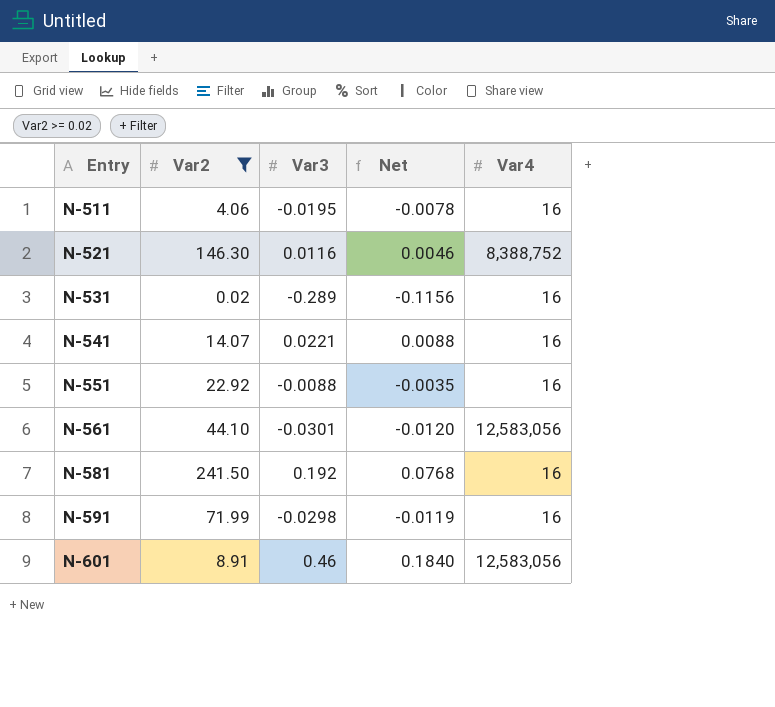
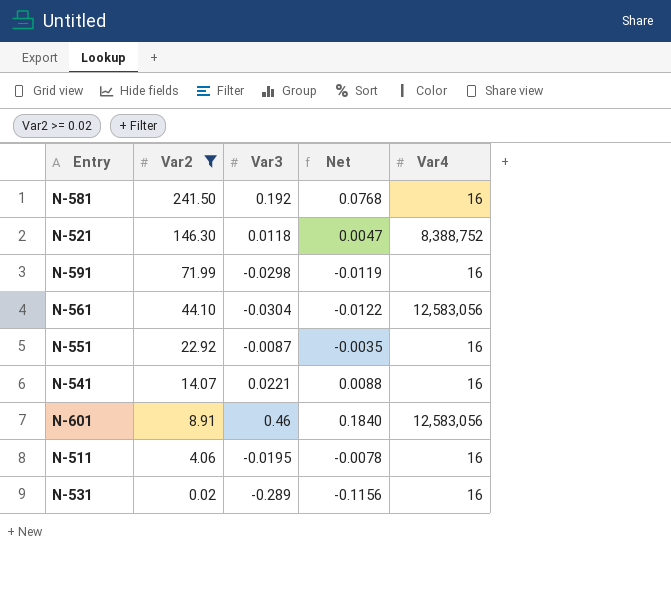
row order: Entry ascending -> Var2 descending
N-521 | Var3: 0.0116 -> 0.0118
N-521 | Net: 0.0046 -> 0.0047
N-561 | Var3: -0.0301 -> -0.0304
N-561 | Net: -0.0120 -> -0.0122
N-551 | Var3: -0.0088 -> -0.0087

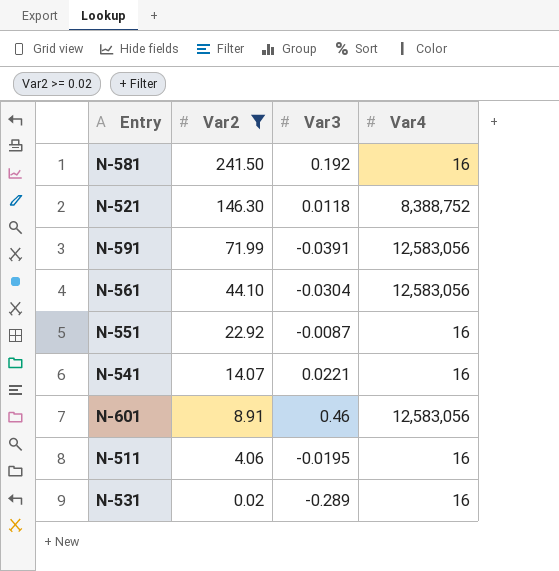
column Net | formula: [Var3] * 0.4 -> none
N-591 | Var3: -0.0298 -> -0.0391
N-591 | Var4: 16 -> 12,583,056

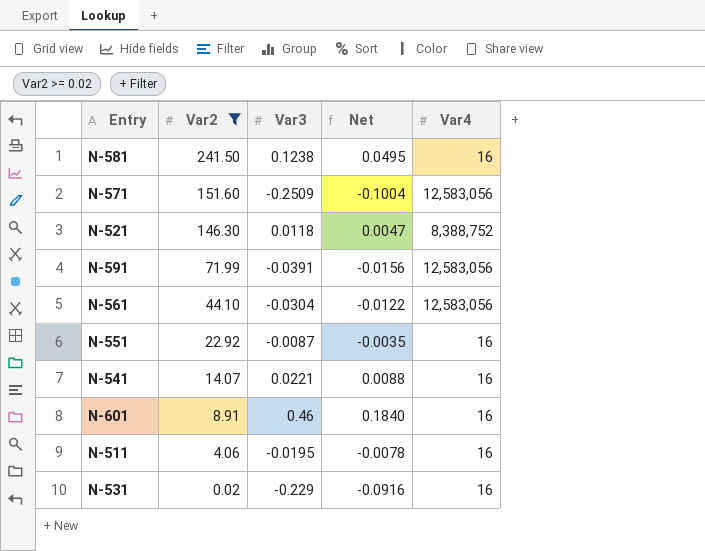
column Net | formula: none -> [Var3] * 0.4
N-581 | Var3: 0.192 -> 0.1238
row N-571: none -> 151.60 | -0.2509 | -0.1004 | 12,583,056
N-601 | Var4: 12,583,056 -> 16
N-531 | Var3: -0.289 -> -0.229

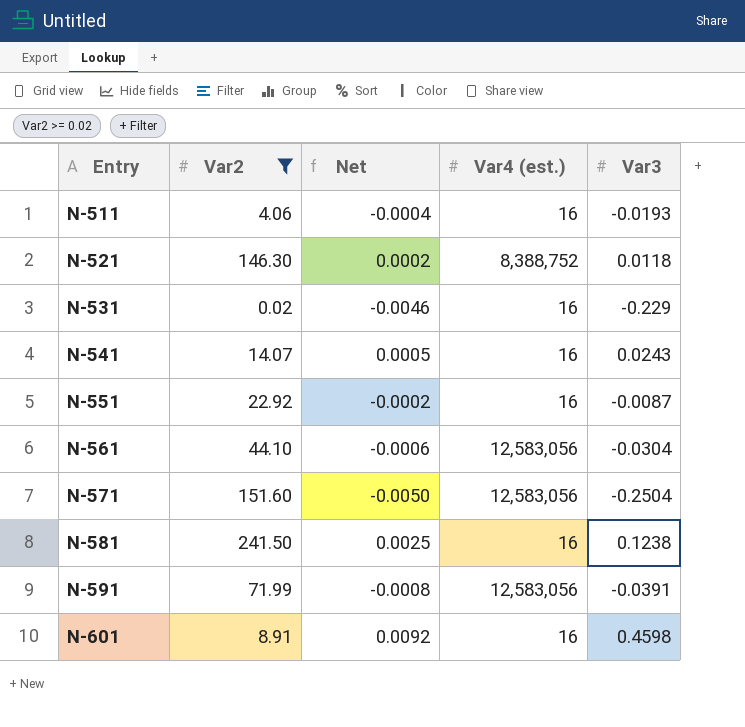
row order: Var2 descending -> Entry ascending
column Net | formula: [Var3] * 0.4 -> [Var3] * 0.02
column name: Var4 -> Var4 (est.)
column Var3 | position: 3 -> 5
N-511 | Var3: -0.0195 -> -0.0193
N-541 | Var3: 0.0221 -> 0.0243
N-571 | Var3: -0.2509 -> -0.2504
N-601 | Var3: 0.46 -> 0.4598

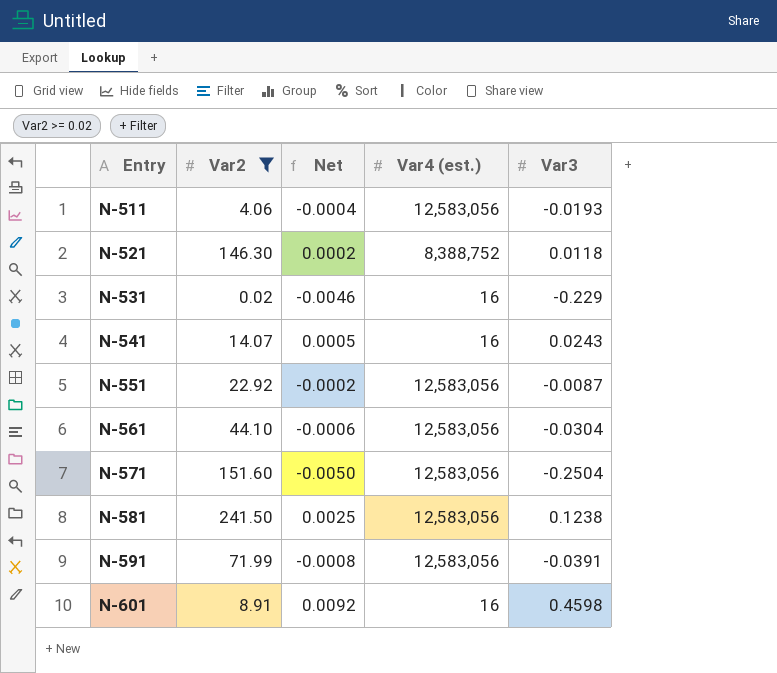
N-511 | Var4 (est.): 16 -> 12,583,056
N-551 | Var4 (est.): 16 -> 12,583,056
N-581 | Var4 (est.): 16 -> 12,583,056

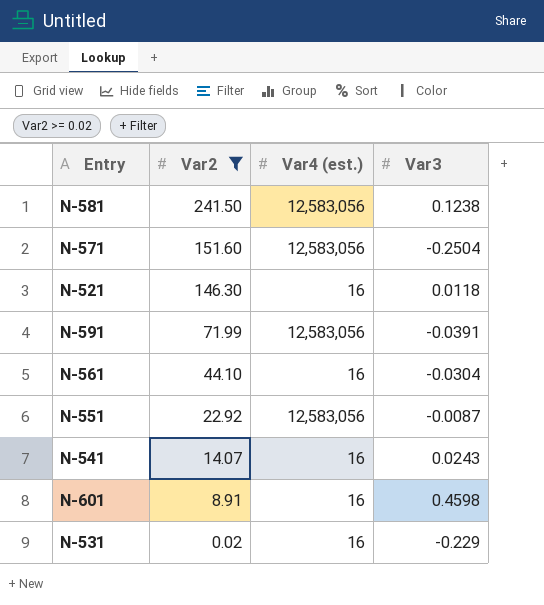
row order: Entry ascending -> Var2 descending
column Net | formula: [Var3] * 0.02 -> none
row N-511: 4.06 | -0.0004 | 12,583,056 | -0.0193 -> none
N-521 | Var4 (est.): 8,388,752 -> 16
N-561 | Var4 (est.): 12,583,056 -> 16

